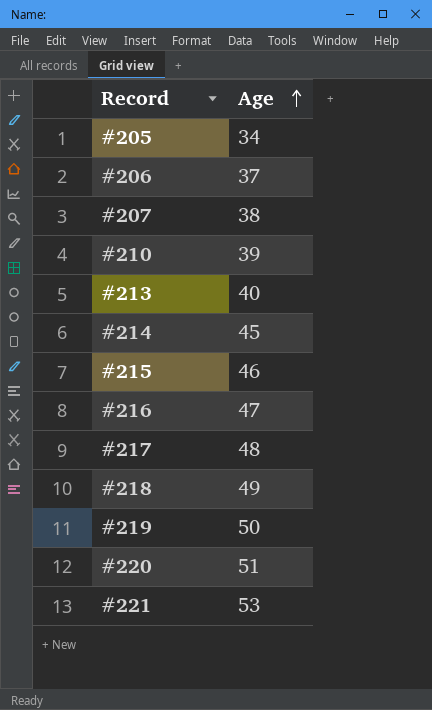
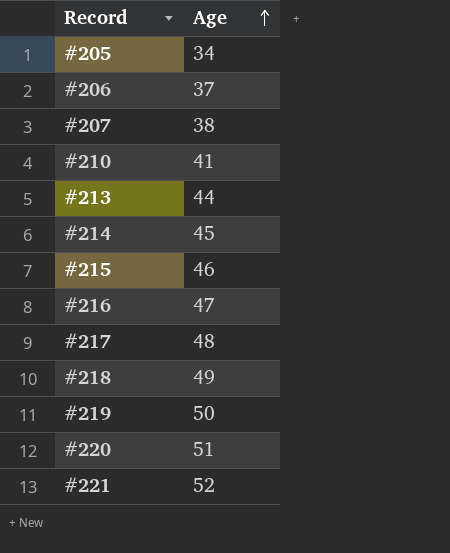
#210 | Age: 39 -> 41
#213 | Age: 40 -> 44
#221 | Age: 53 -> 52

